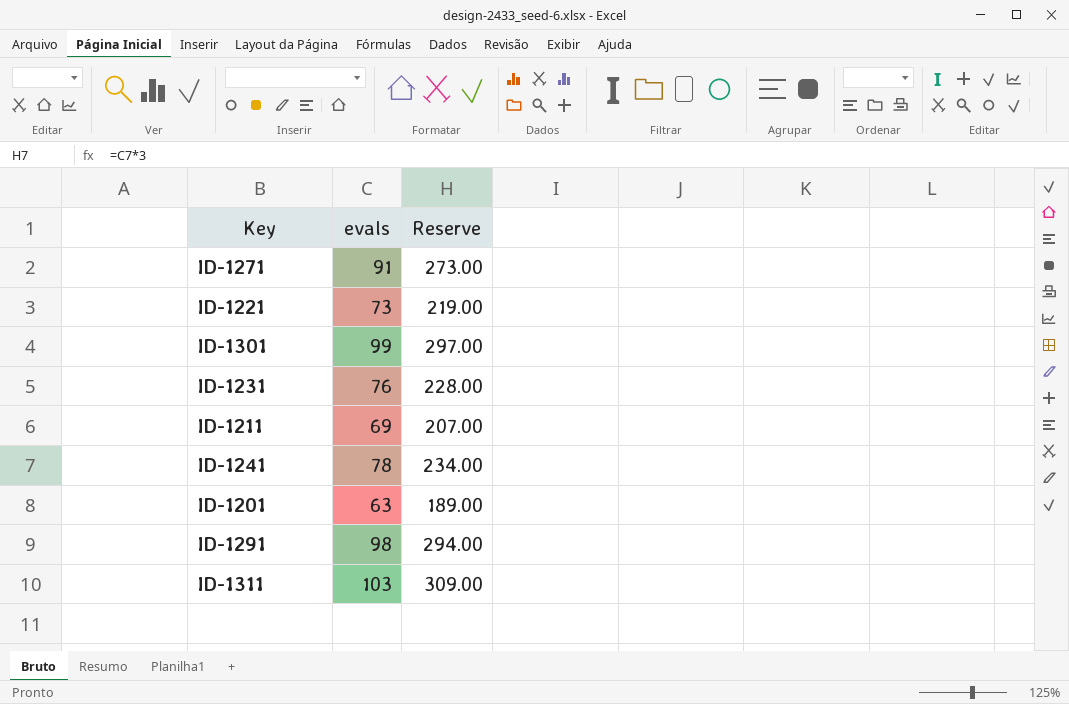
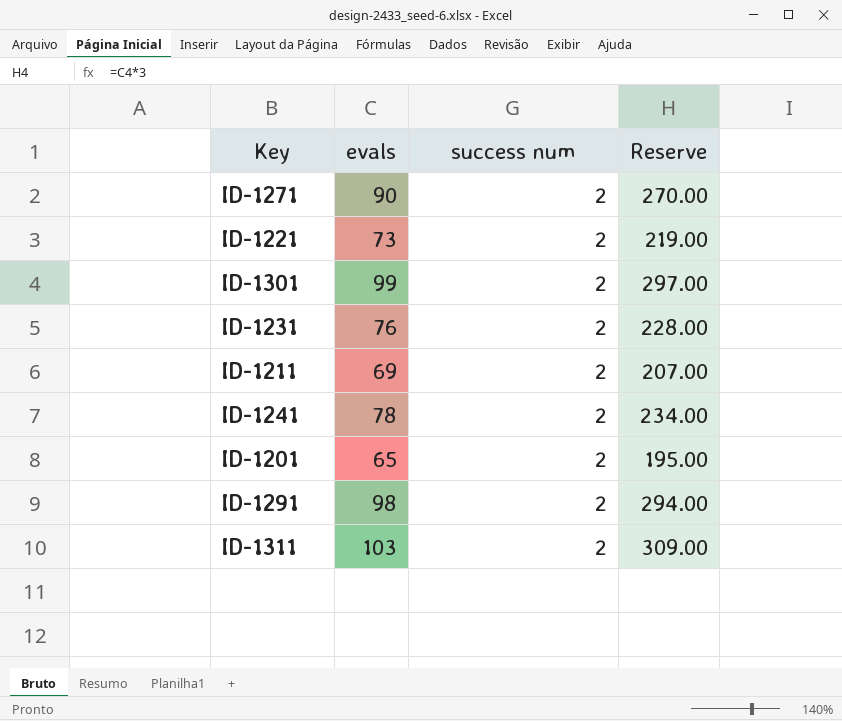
column success num | position: none -> 3
ID-1271 | evals: 91 -> 90
ID-1271 | Reserve: 273.00 -> 270.00
ID-1201 | evals: 63 -> 65
ID-1201 | Reserve: 189.00 -> 195.00

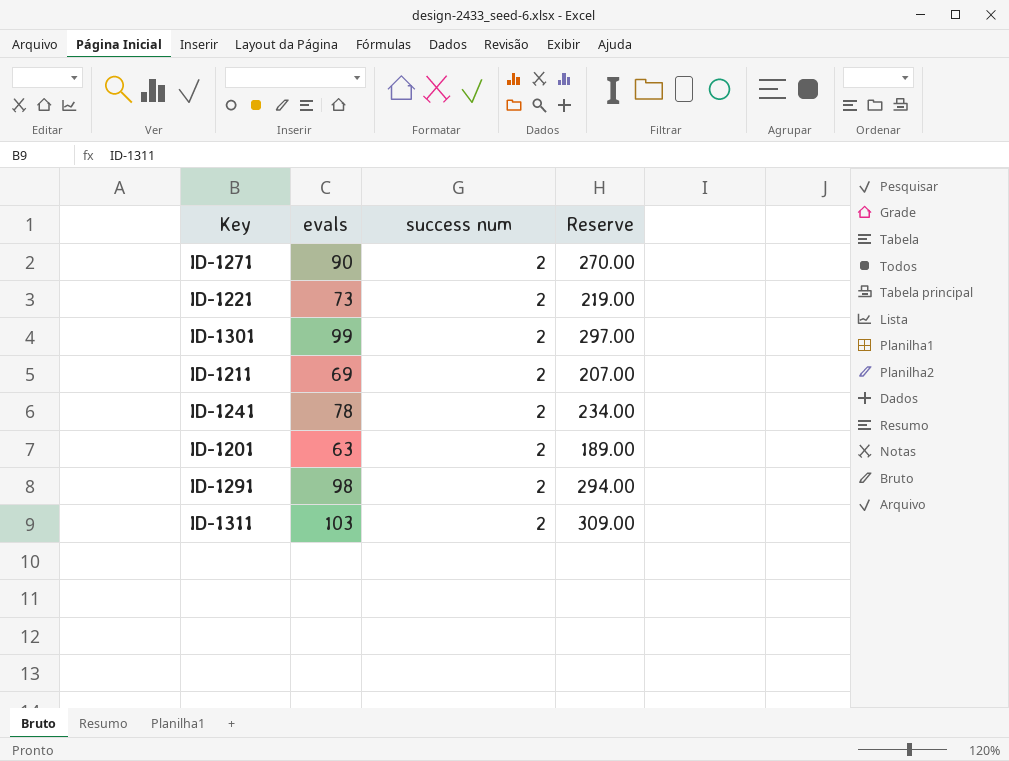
row ID-1231: 76 | 2 | 228.00 -> none
ID-1201 | evals: 65 -> 63
ID-1201 | Reserve: 195.00 -> 189.00

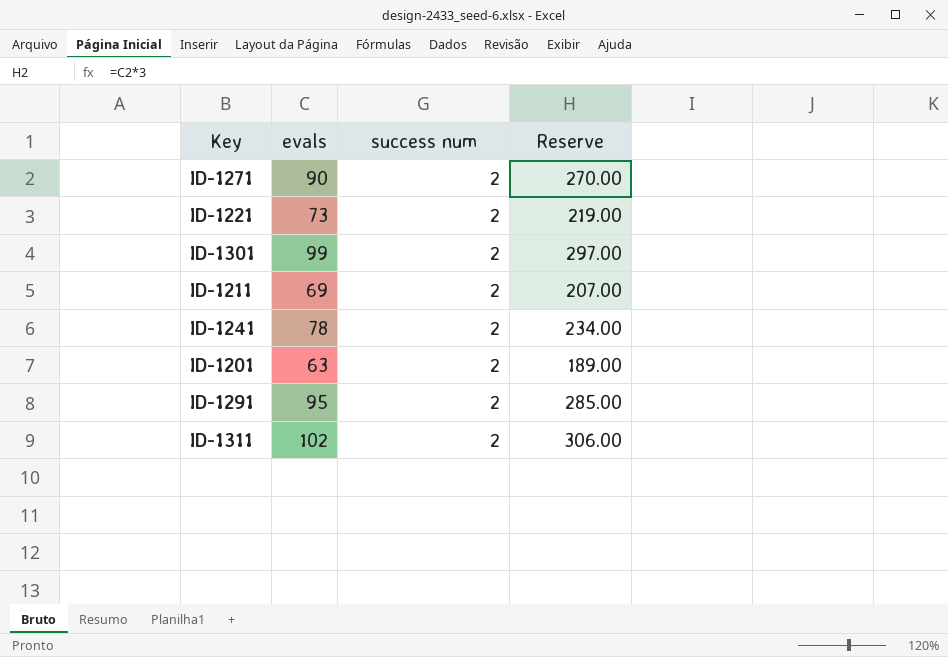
ID-1291 | evals: 98 -> 95
ID-1291 | Reserve: 294.00 -> 285.00
ID-1311 | evals: 103 -> 102
ID-1311 | Reserve: 309.00 -> 306.00

